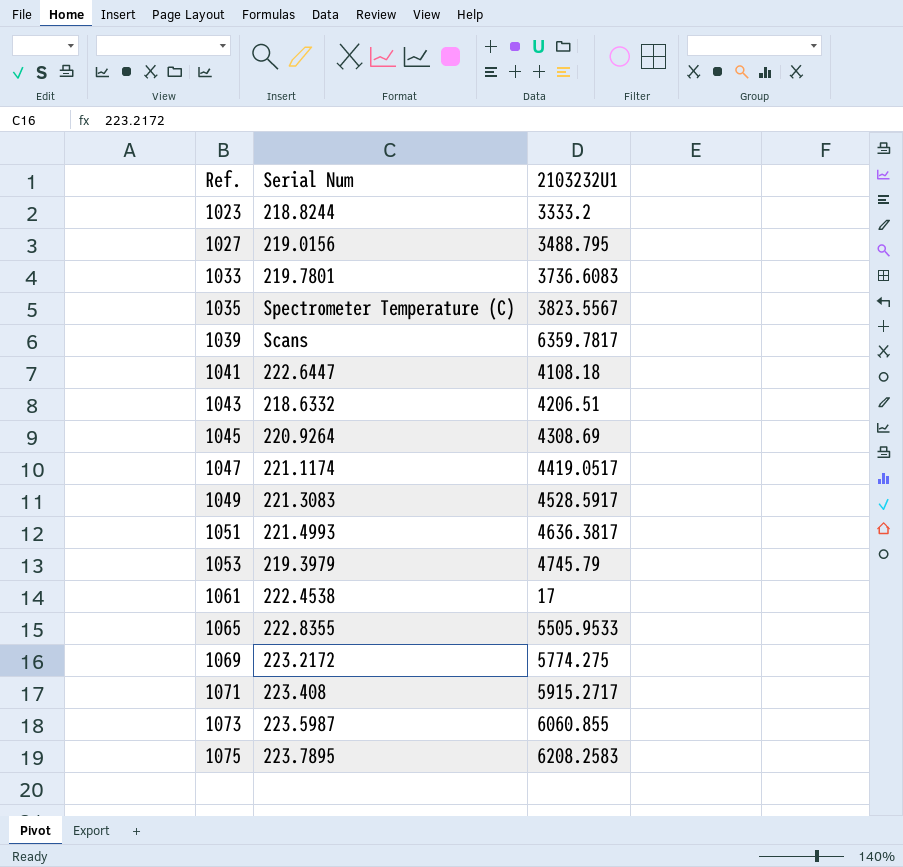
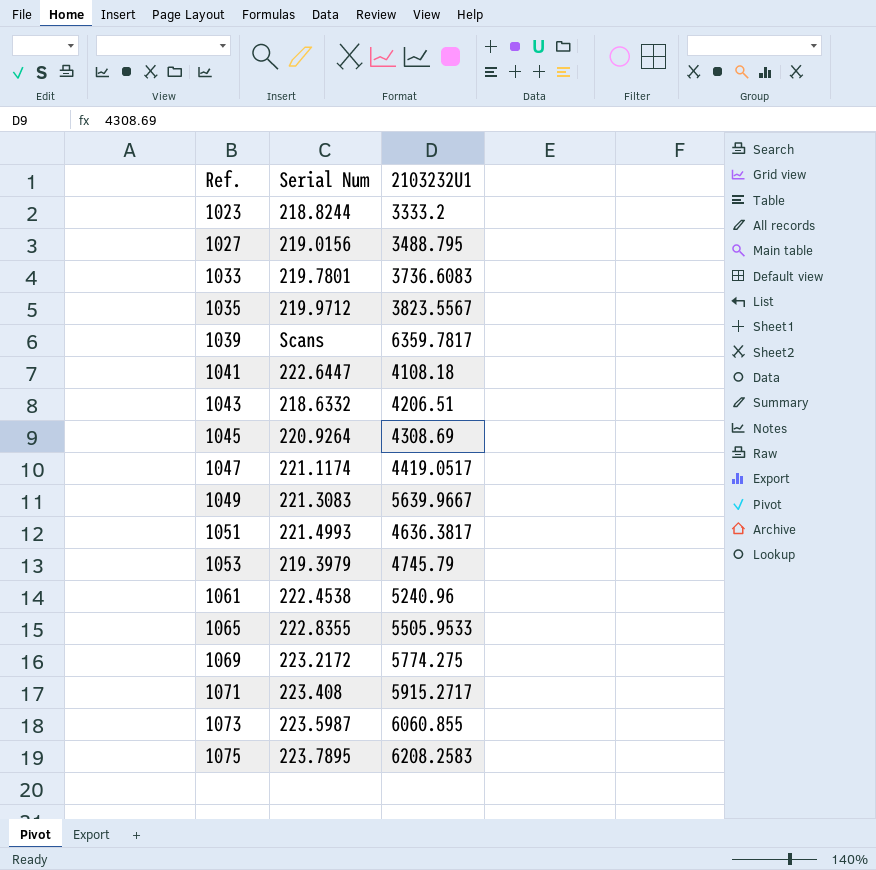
1035 | Serial Num: Spectrometer Temperature (C) -> 219.9712
1049 | 2103232U1: 4528.5917 -> 5639.9667
1061 | 2103232U1: 17 -> 5240.96

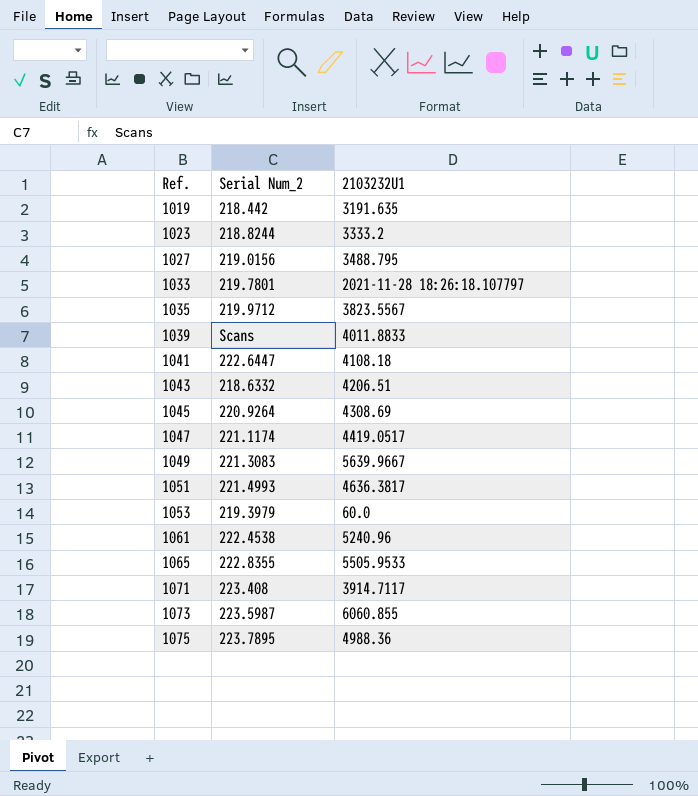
column name: Serial Num -> Serial Num_2
row 1069: 223.2172 | 5774.275 -> none
row 1019: none -> 218.442 | 3191.635
1033 | 2103232U1: 3736.6083 -> 2021-11-28 18:26:18.107797
1039 | 2103232U1: 6359.7817 -> 4011.8833
1053 | 2103232U1: 4745.79 -> 60.0
1071 | 2103232U1: 5915.2717 -> 3914.7117
1075 | 2103232U1: 6208.2583 -> 4988.36

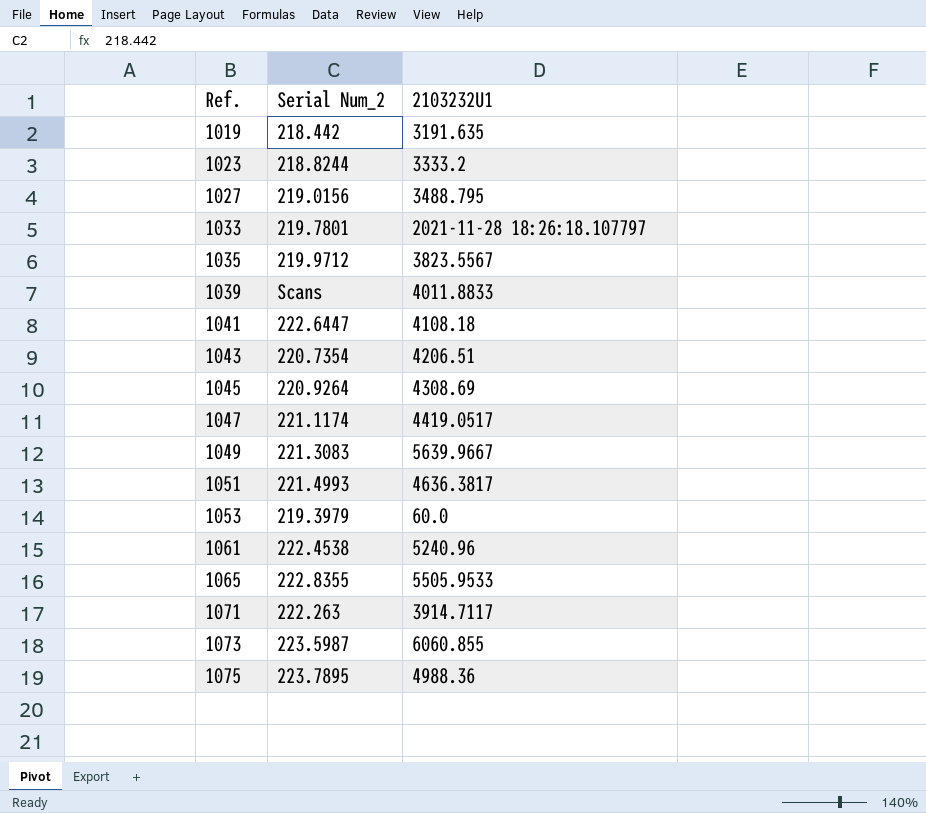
1043 | Serial Num_2: 218.6332 -> 220.7354
1071 | Serial Num_2: 223.408 -> 222.263

